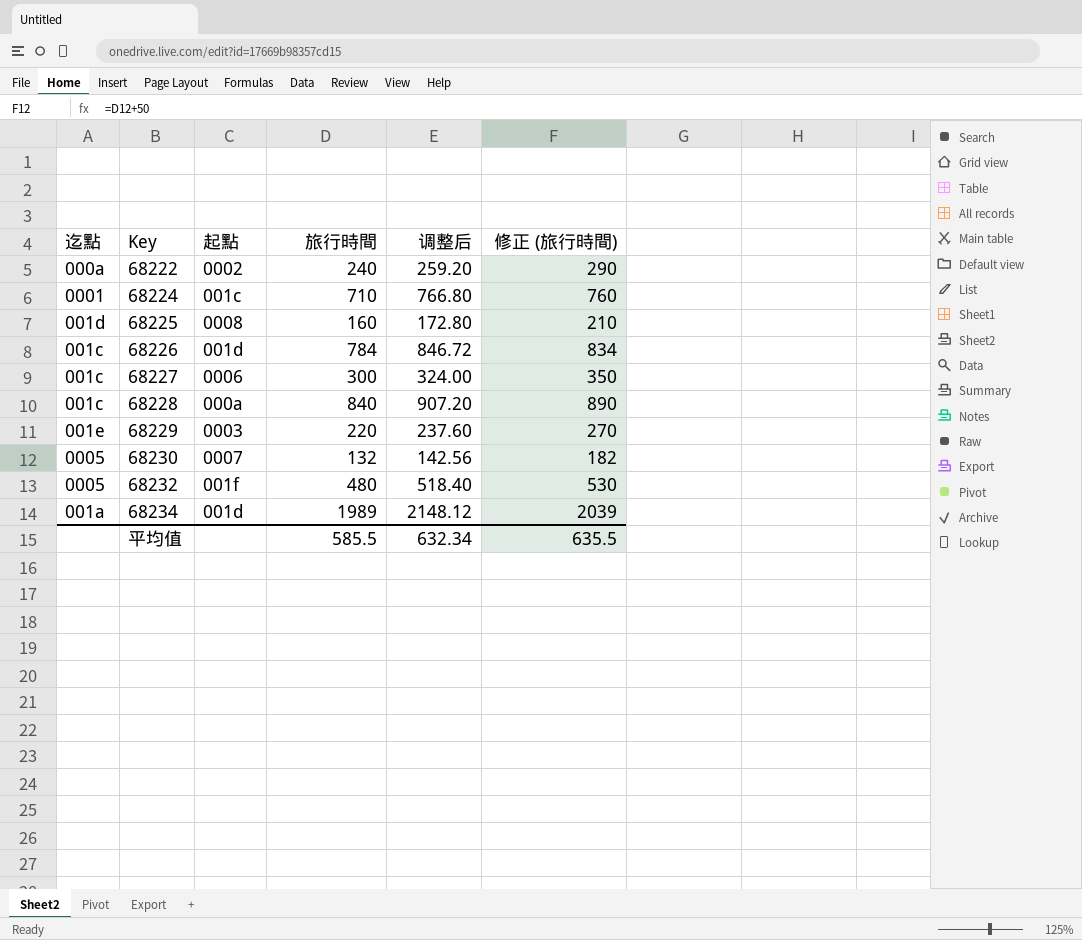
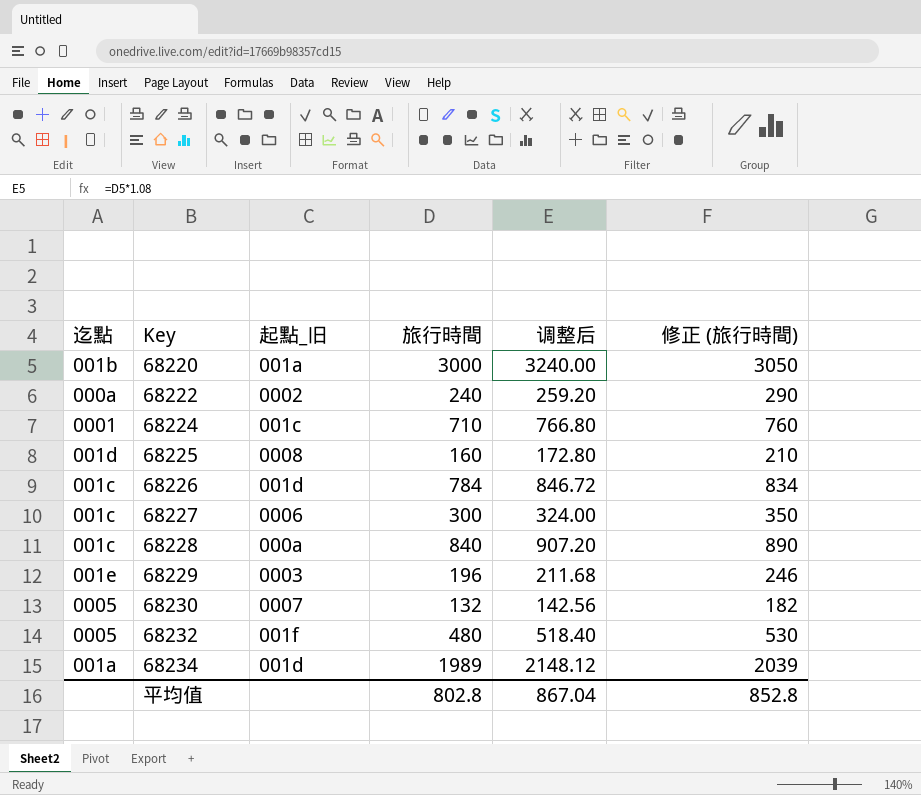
column name: 起點 -> 起點_旧
row 68220: none -> 001b | 001a | 3000 | 3240.00 | 3050
68229 | 旅行時間: 220 -> 196
68229 | 调整后: 237.60 -> 211.68
68229 | 修正 (旅行時間): 270 -> 246
平均值 | 旅行時間: 585.5 -> 802.8
平均值 | 调整后: 632.34 -> 867.04
平均值 | 修正 (旅行時間): 635.5 -> 852.8

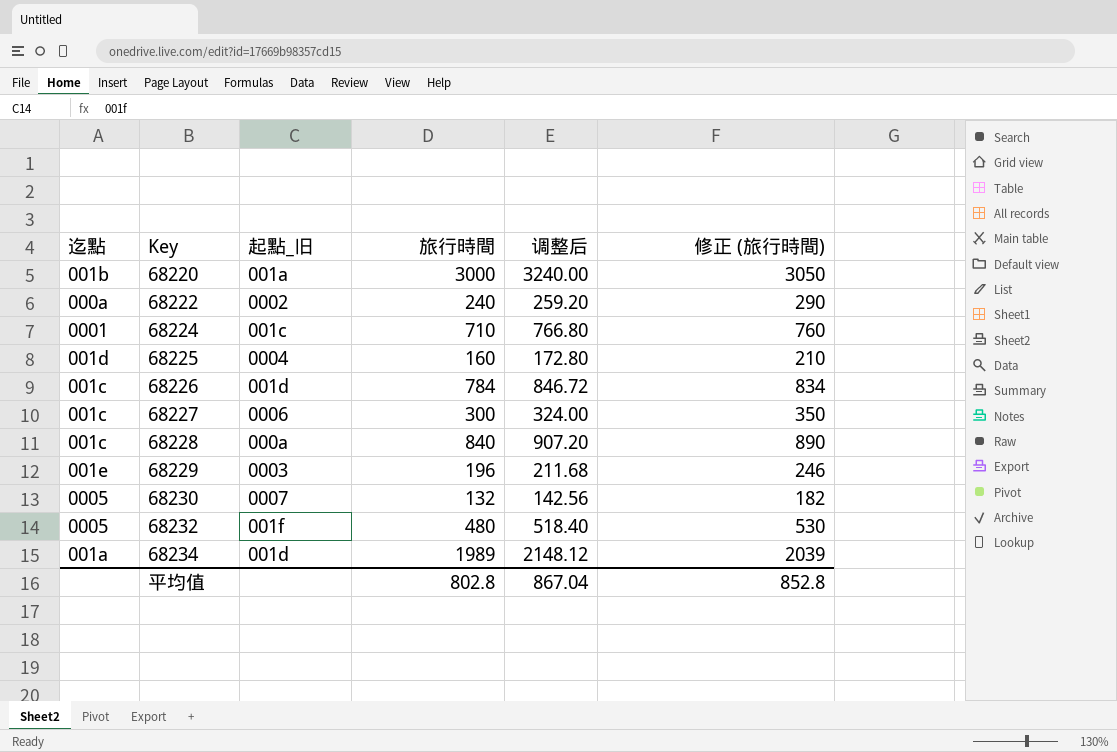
68225 | 起點_旧: 0008 -> 0004

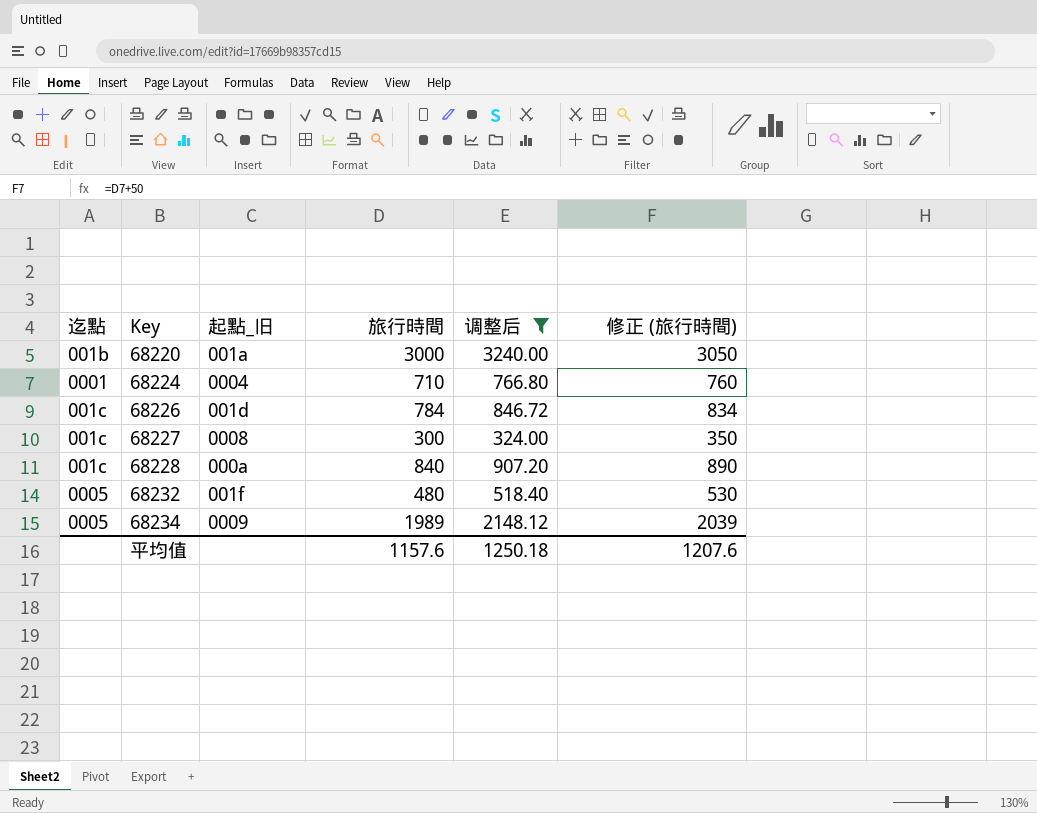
filter: none -> 调整后 >= 324.00
68224 | 起點_旧: 001c -> 0004
68227 | 起點_旧: 0006 -> 0008
68234 | 迄點: 001a -> 0005
68234 | 起點_旧: 001d -> 0009
平均值 | 旅行時間: 802.8 -> 1157.6
平均值 | 调整后: 867.04 -> 1250.18
平均值 | 修正 (旅行時間): 852.8 -> 1207.6

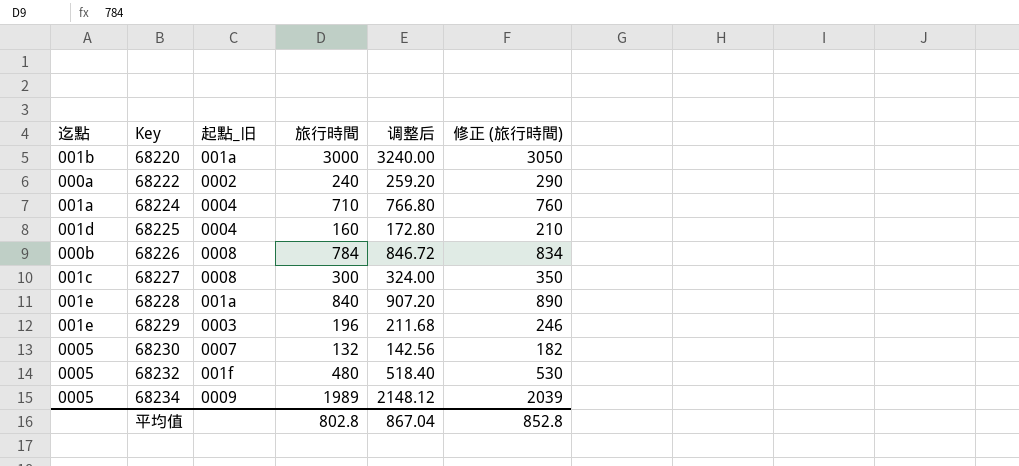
filter: 调整后 >= 324.00 -> none
68224 | 迄點: 0001 -> 001a
68226 | 迄點: 001c -> 000b
68226 | 起點_旧: 001d -> 0008
68228 | 迄點: 001c -> 001e
68228 | 起點_旧: 000a -> 001a
平均值 | 旅行時間: 1157.6 -> 802.8
平均值 | 调整后: 1250.18 -> 867.04
平均值 | 修正 (旅行時間): 1207.6 -> 852.8

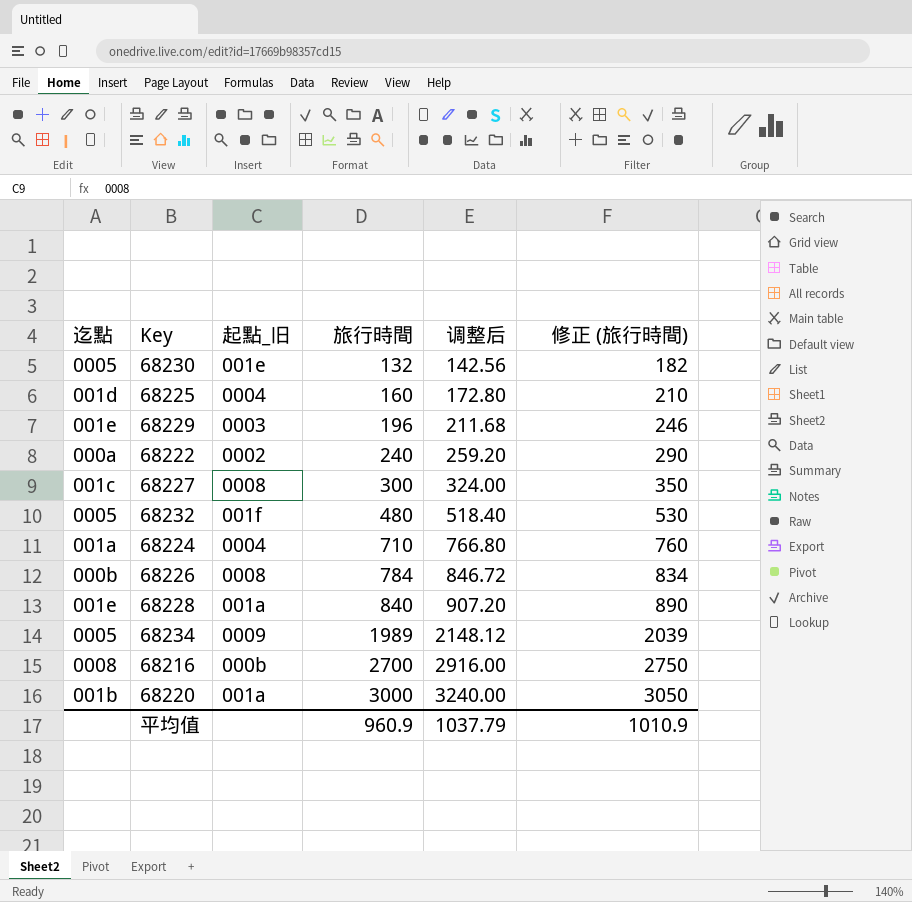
row order: Key ascending -> 旅行時間 ascending
68230 | 起點_旧: 0007 -> 001e
row 68216: none -> 0008 | 000b | 2700 | 2916.00 | 2750
平均值 | 旅行時間: 802.8 -> 960.9
平均值 | 调整后: 867.04 -> 1037.79
平均值 | 修正 (旅行時間): 852.8 -> 1010.9

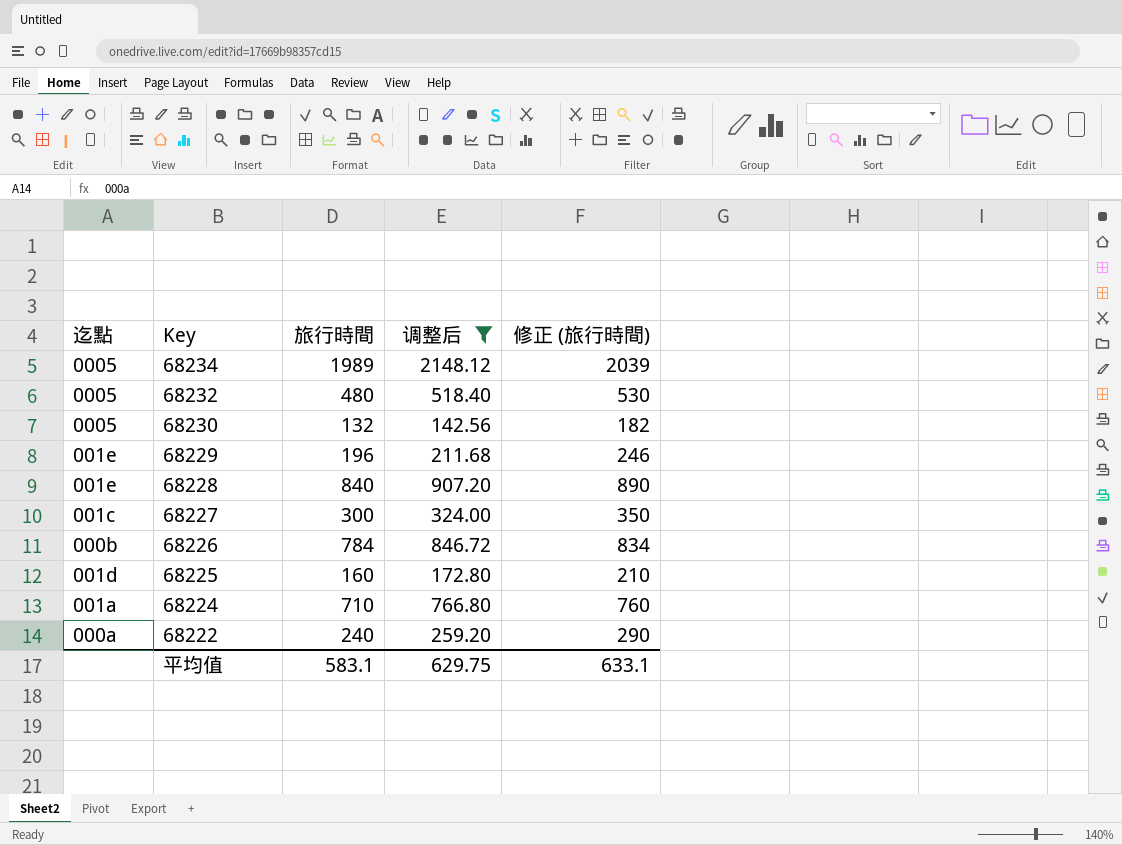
filter: none -> 调整后 <= 2148.12
row order: 旅行時間 ascending -> Key descending
column 起點_旧 | position: 3 -> none
平均值 | 旅行時間: 960.9 -> 583.1
平均值 | 调整后: 1037.79 -> 629.75
平均值 | 修正 (旅行時間): 1010.9 -> 633.1

